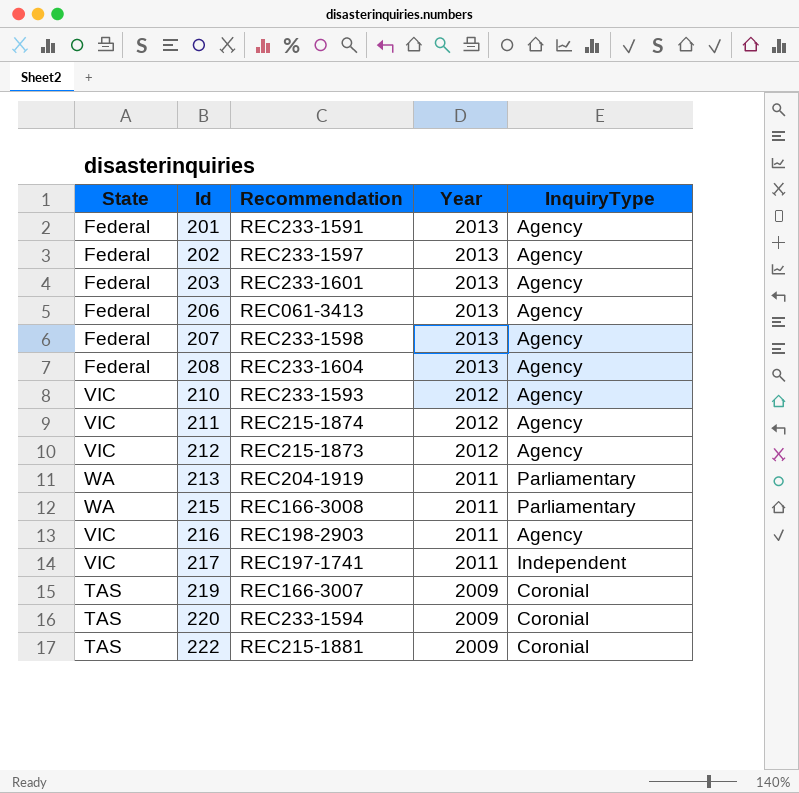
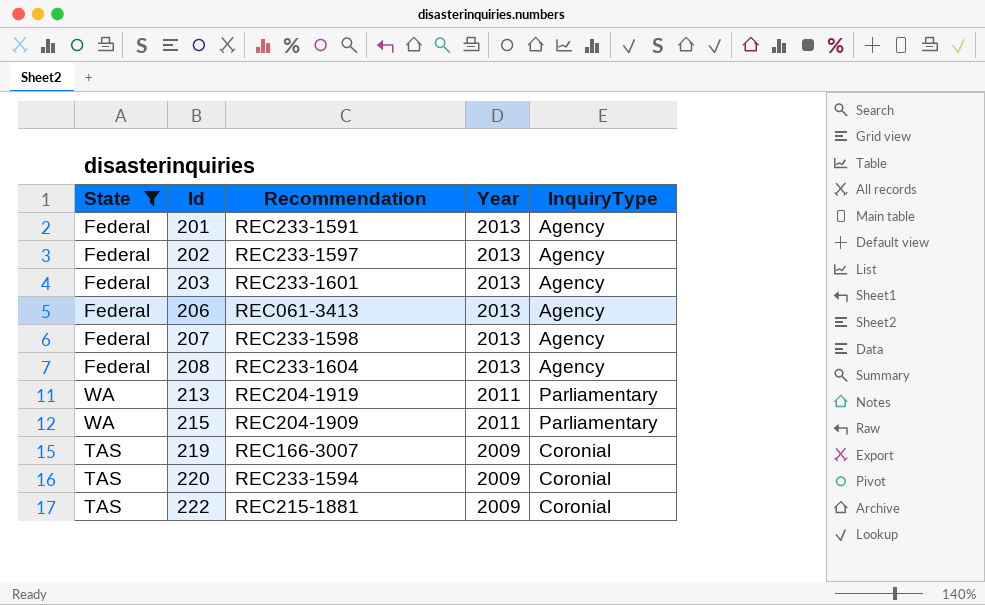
filter: none -> State != VIC
215 | Recommendation: REC166-3008 -> REC204-1909

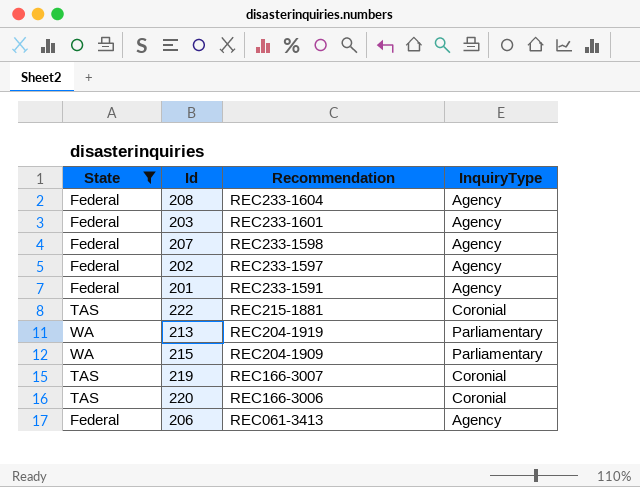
row order: Id ascending -> Recommendation descending
column Year | position: 4 -> none
220 | Recommendation: REC233-1594 -> REC166-3006

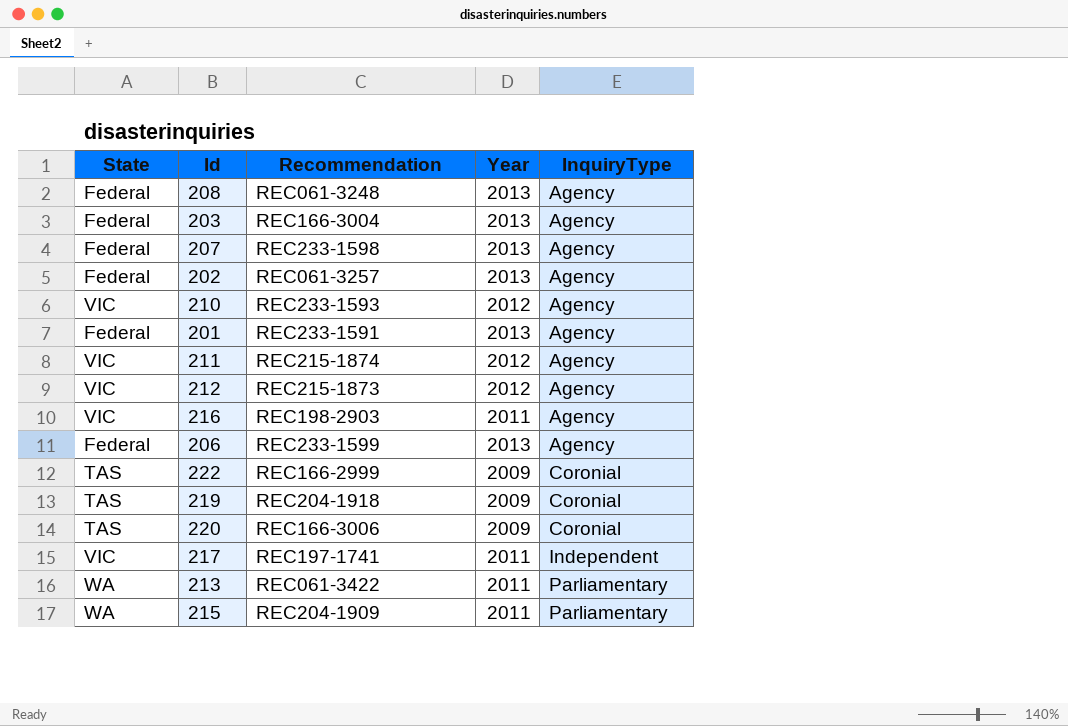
filter: State != VIC -> none
row order: Recommendation descending -> InquiryType ascending
column Year | position: none -> 4
208 | Recommendation: REC233-1604 -> REC061-3248
203 | Recommendation: REC233-1601 -> REC166-3004
202 | Recommendation: REC233-1597 -> REC061-3257
206 | Recommendation: REC061-3413 -> REC233-1599
222 | Recommendation: REC215-1881 -> REC166-2999
219 | Recommendation: REC166-3007 -> REC204-1918
213 | Recommendation: REC204-1919 -> REC061-3422

